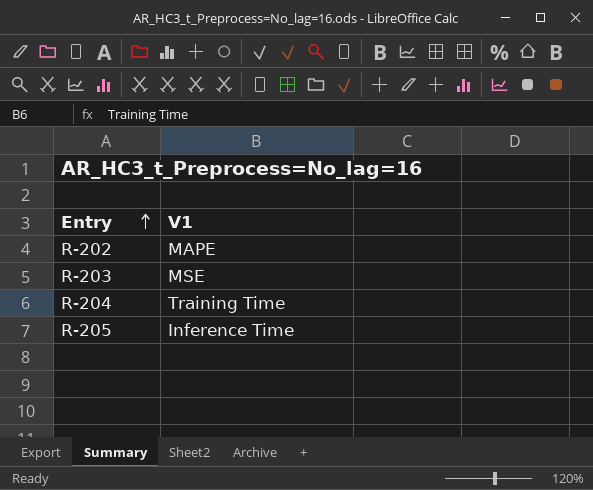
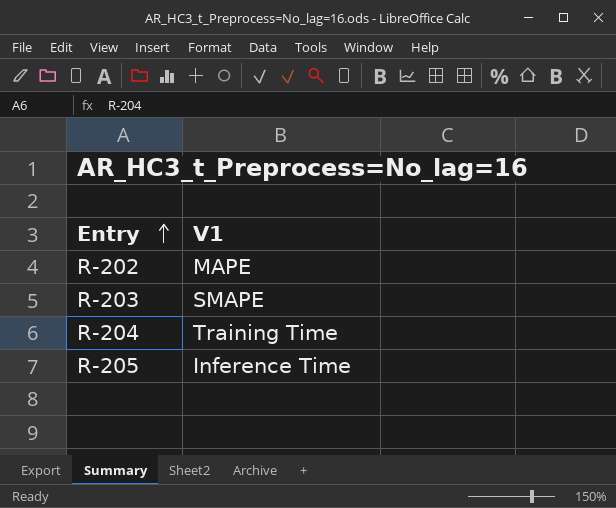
R-203 | V1: MSE -> SMAPE

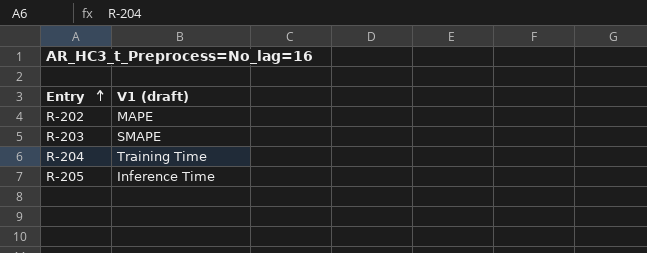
column name: V1 -> V1 (draft)

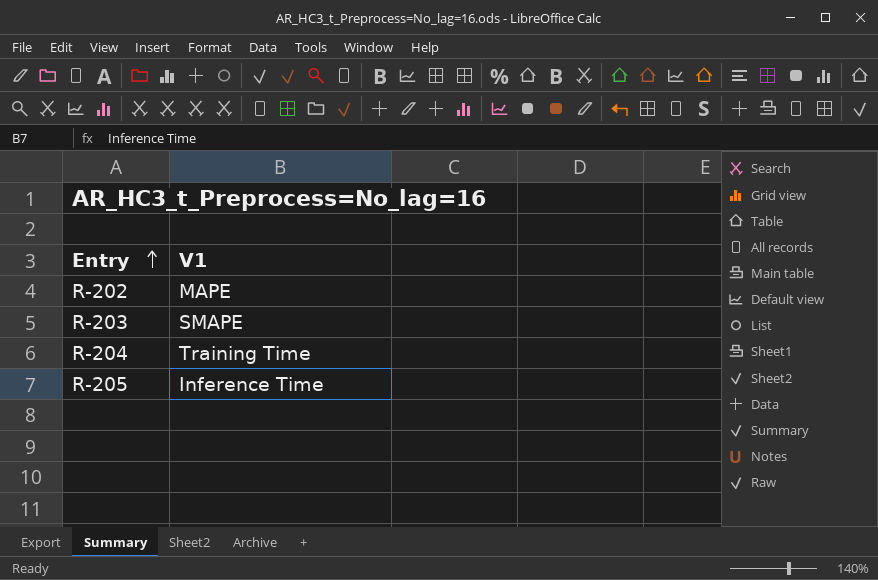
column name: V1 (draft) -> V1

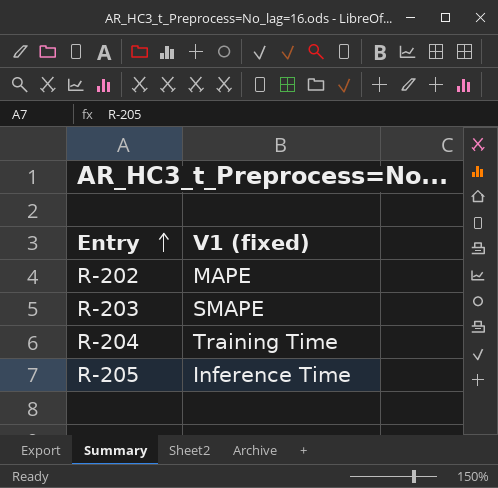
column name: V1 -> V1 (fixed)

